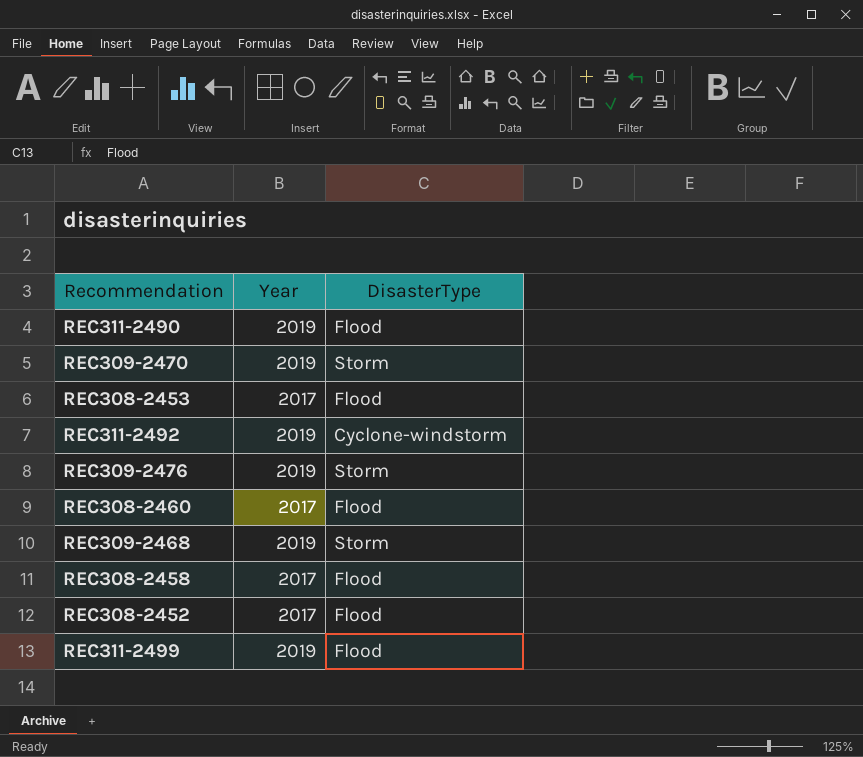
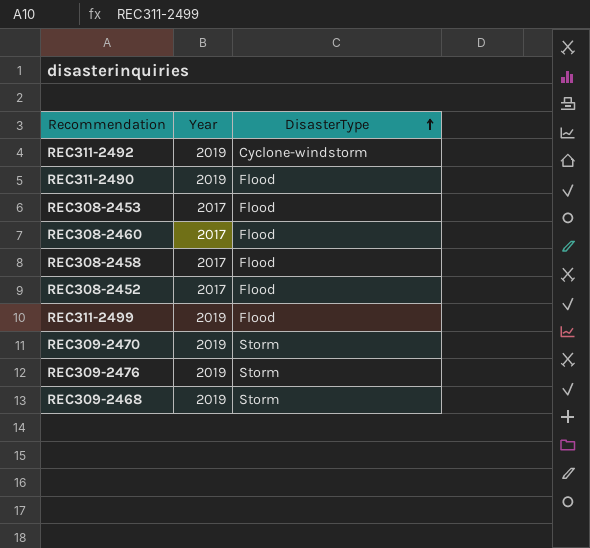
row order: none -> DisasterType ascending

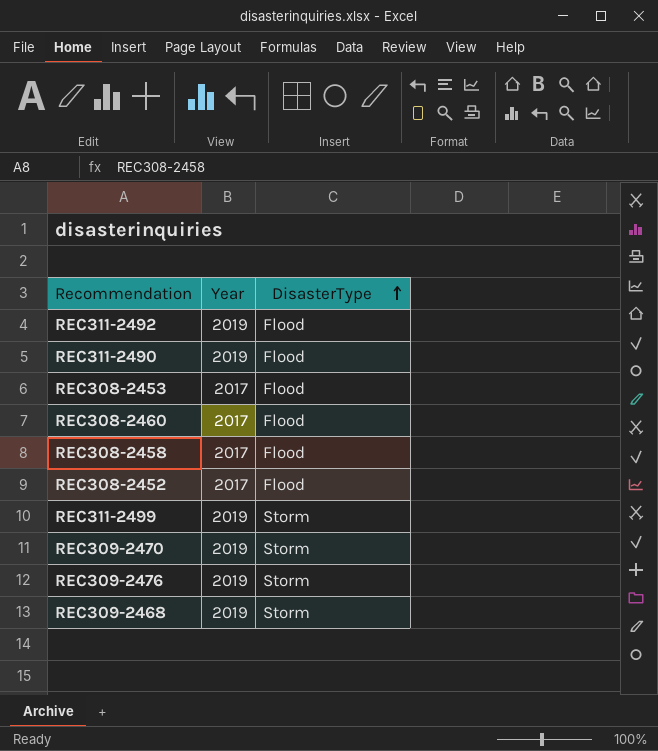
REC311-2492 | DisasterType: Cyclone-windstorm -> Flood
REC311-2499 | DisasterType: Flood -> Storm

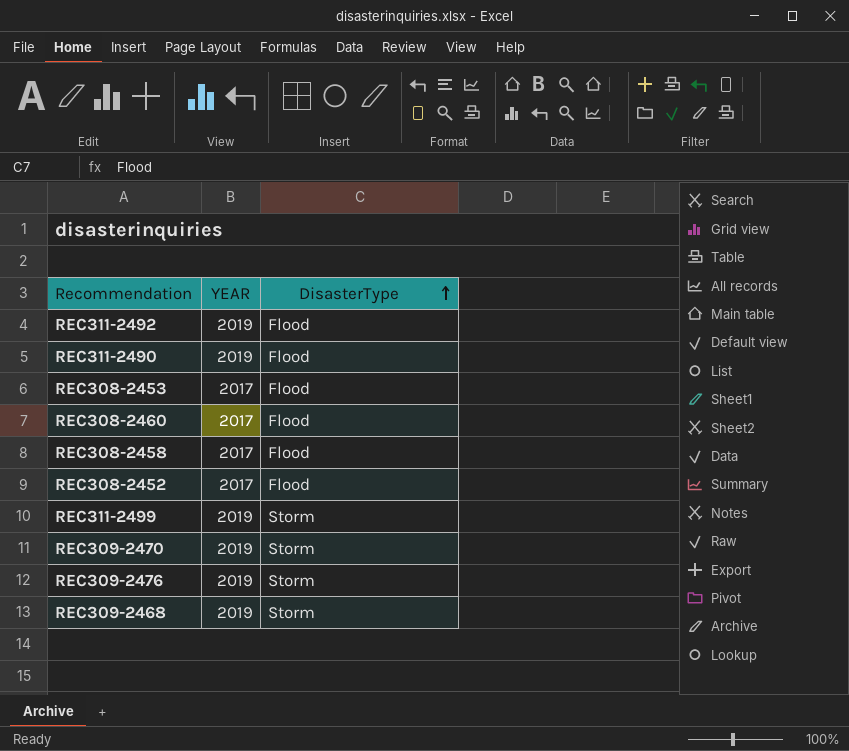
column name: Year -> YEAR

